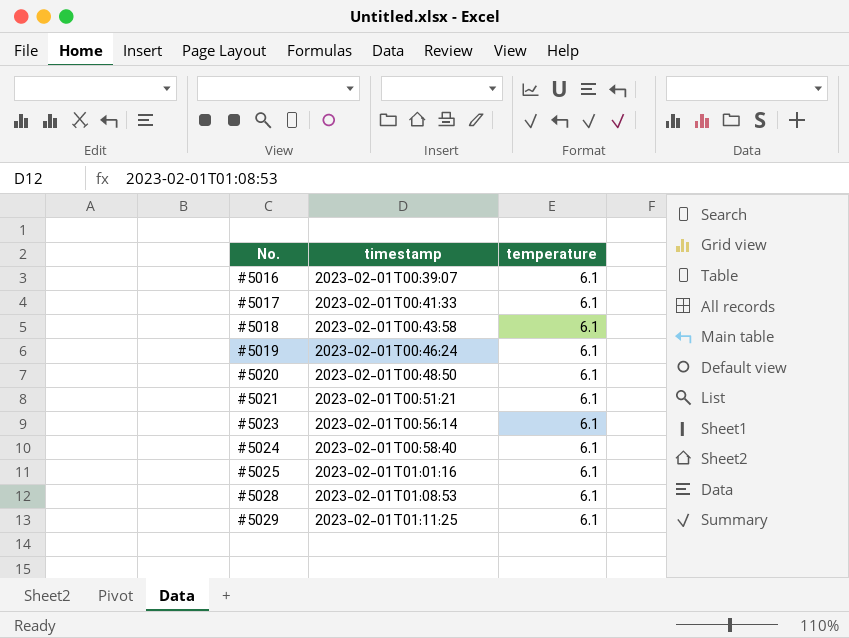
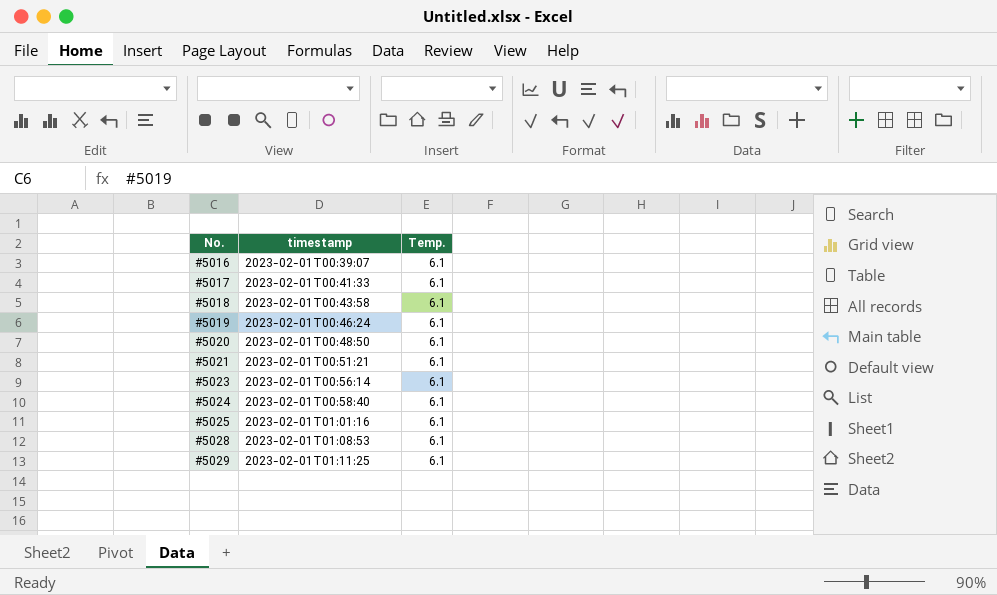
column name: temperature -> Temp.

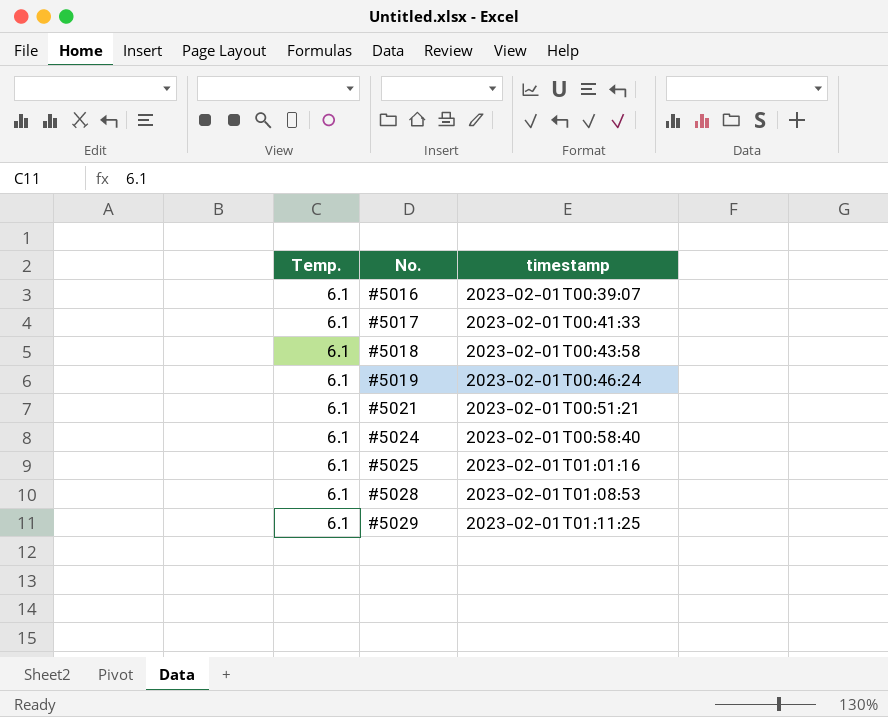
column Temp. | position: 3 -> 1
row #5020: 2023-02-01T00:48:50 | 6.1 -> none
row #5023: 2023-02-01T00:56:14 | 6.1 -> none

